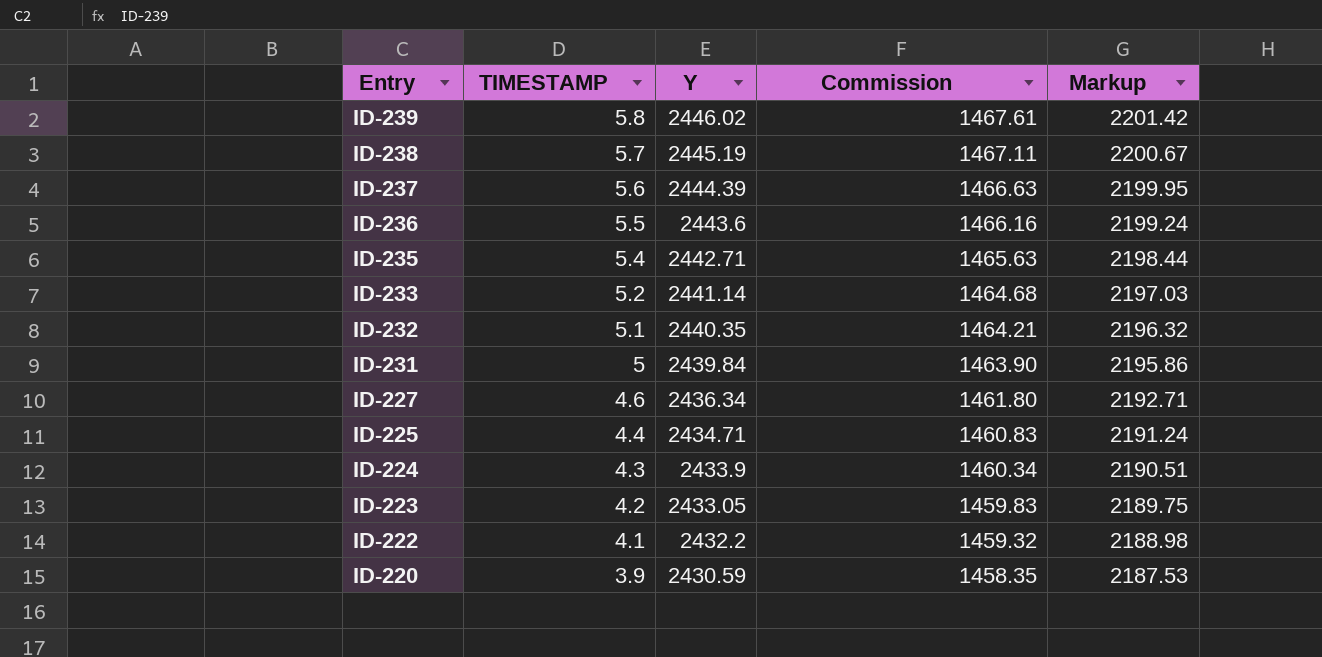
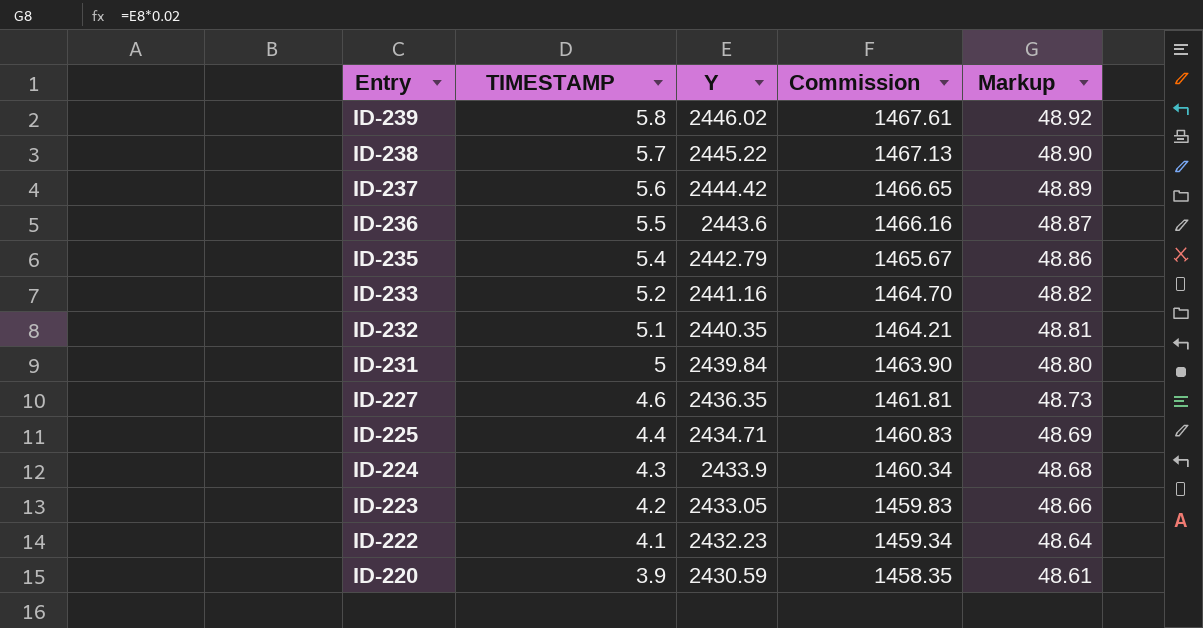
column Markup | formula: [Y] * 0.9 -> [Y] * 0.02
ID-238 | Y: 2445.19 -> 2445.22
ID-238 | Commission: 1467.11 -> 1467.13
ID-237 | Y: 2444.39 -> 2444.42
ID-237 | Commission: 1466.63 -> 1466.65
ID-235 | Y: 2442.71 -> 2442.79
ID-235 | Commission: 1465.63 -> 1465.67
ID-233 | Y: 2441.14 -> 2441.16
ID-233 | Commission: 1464.68 -> 1464.70
ID-227 | Y: 2436.34 -> 2436.35
ID-227 | Commission: 1461.80 -> 1461.81
ID-222 | Y: 2432.2 -> 2432.23
ID-222 | Commission: 1459.32 -> 1459.34

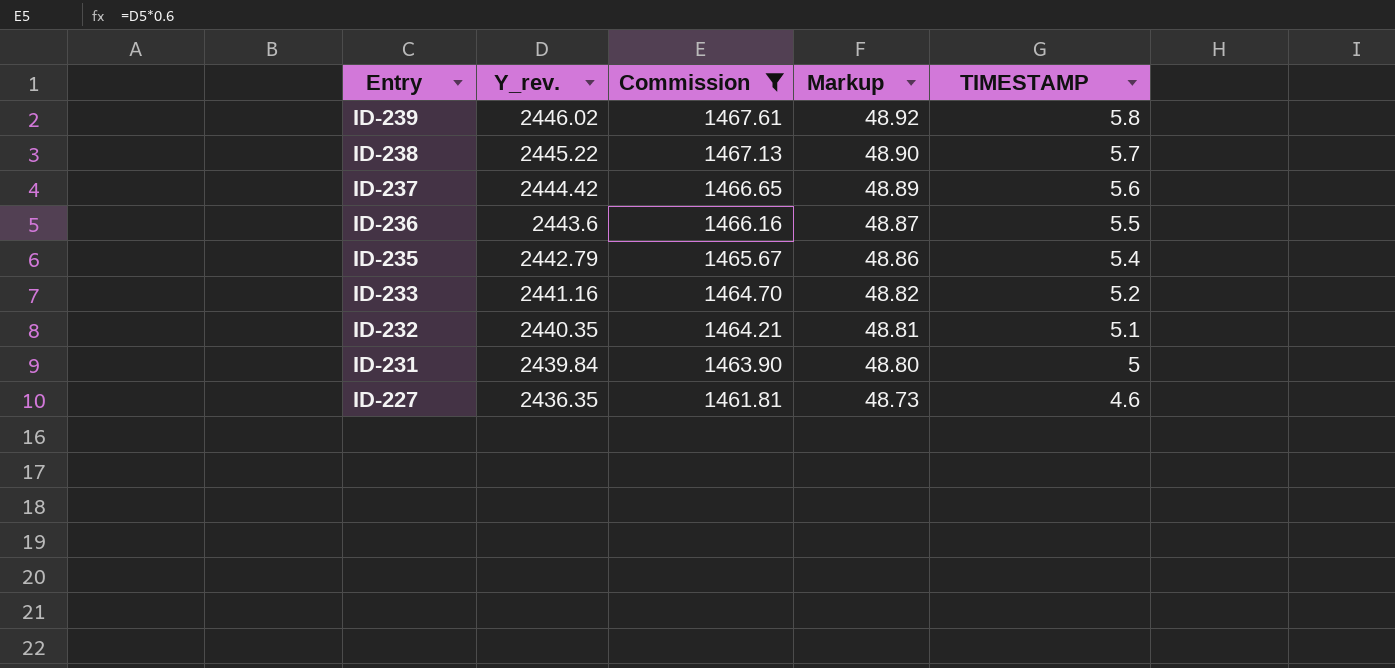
filter: none -> Commission >= 1461.81
column name: Y -> Y_rev.
column TIMESTAMP | position: 2 -> 5

